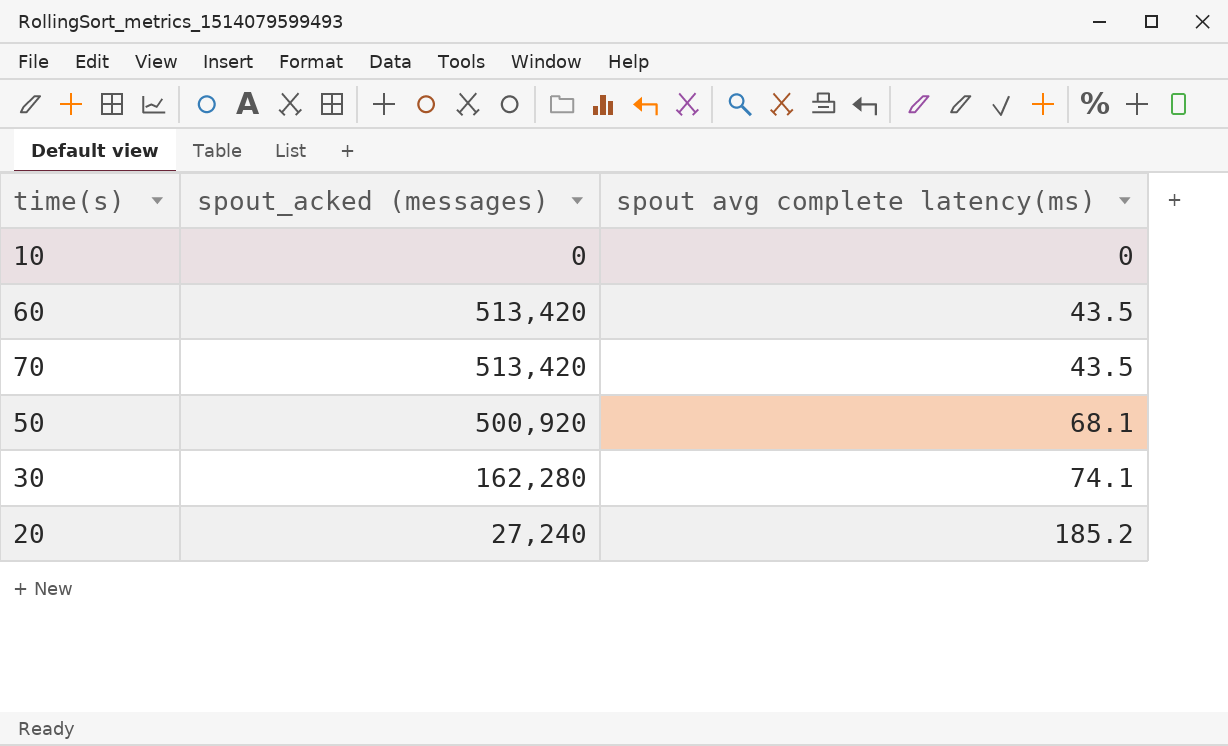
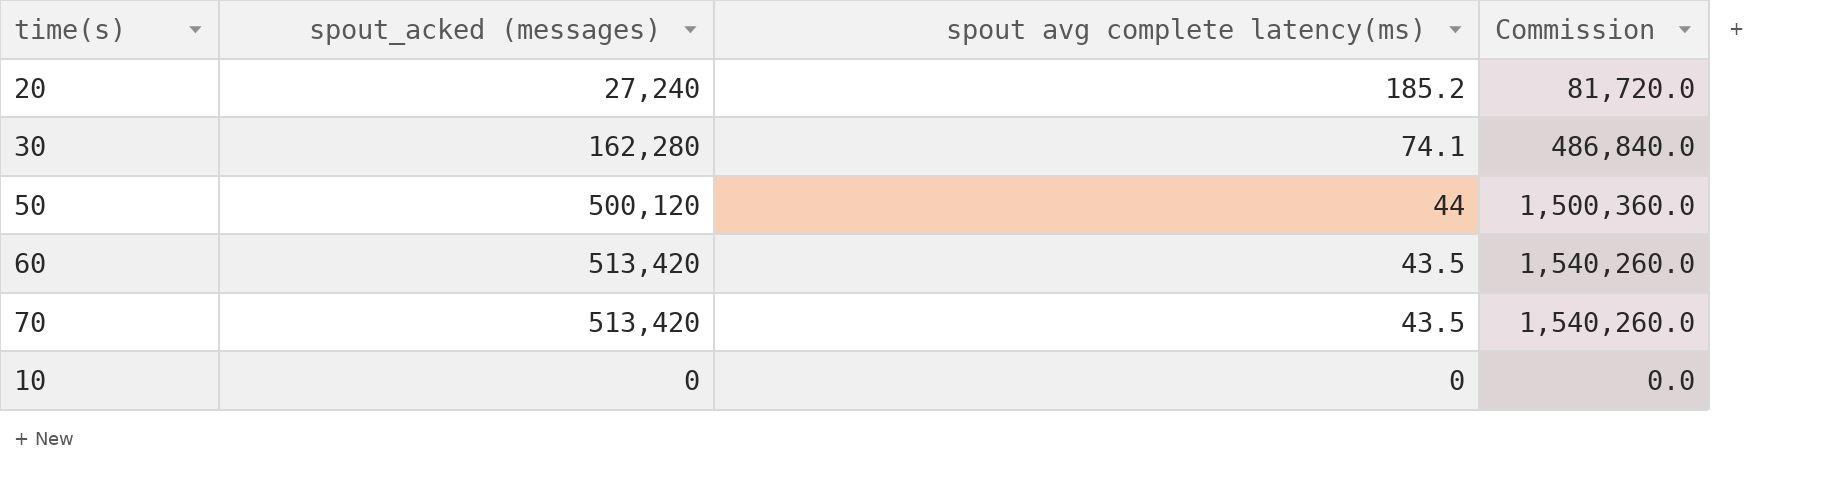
row order: spout avg complete latency(ms) ascending -> spout avg complete latency(ms) descending
column Commission | formula: none -> [spout_acked (messages)] * 3
50 | spout_acked (messages): 500,920 -> 500,120
50 | spout avg complete latency(ms): 68.1 -> 44

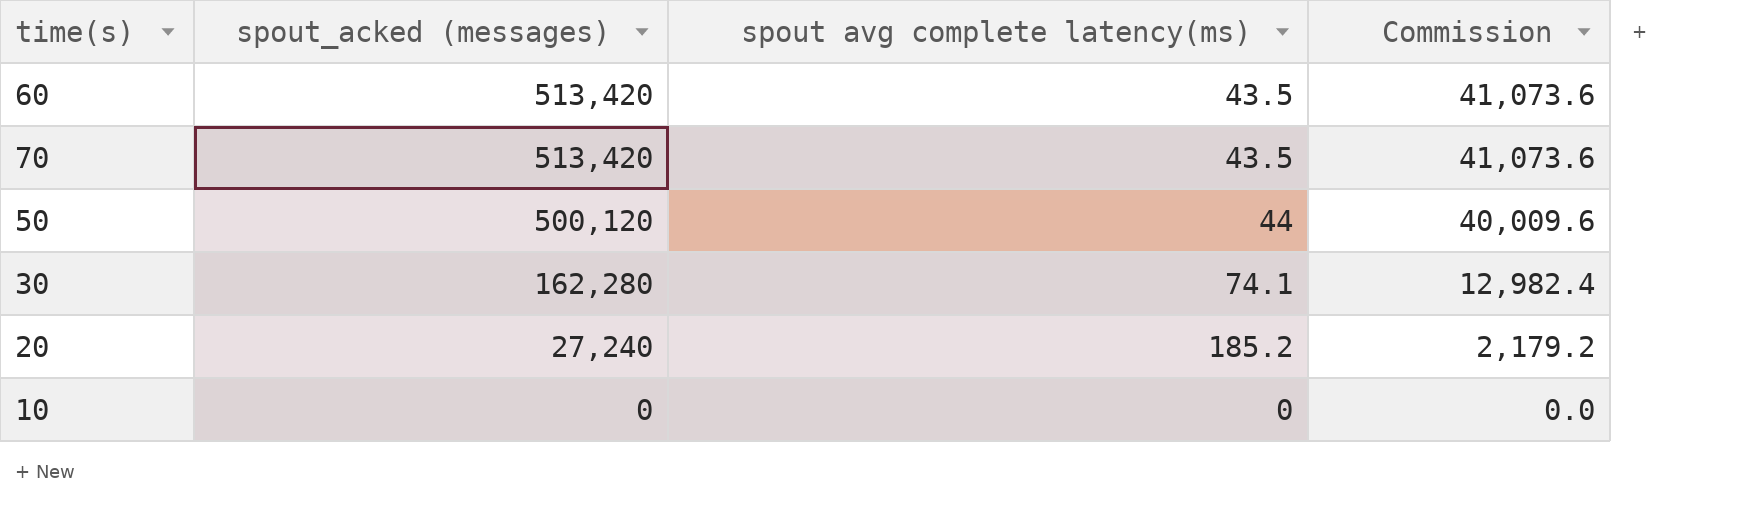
row order: spout avg complete latency(ms) descending -> spout_acked (messages) descending
column Commission | formula: [spout_acked (messages)] * 3 -> [spout_acked (messages)] * 0.08

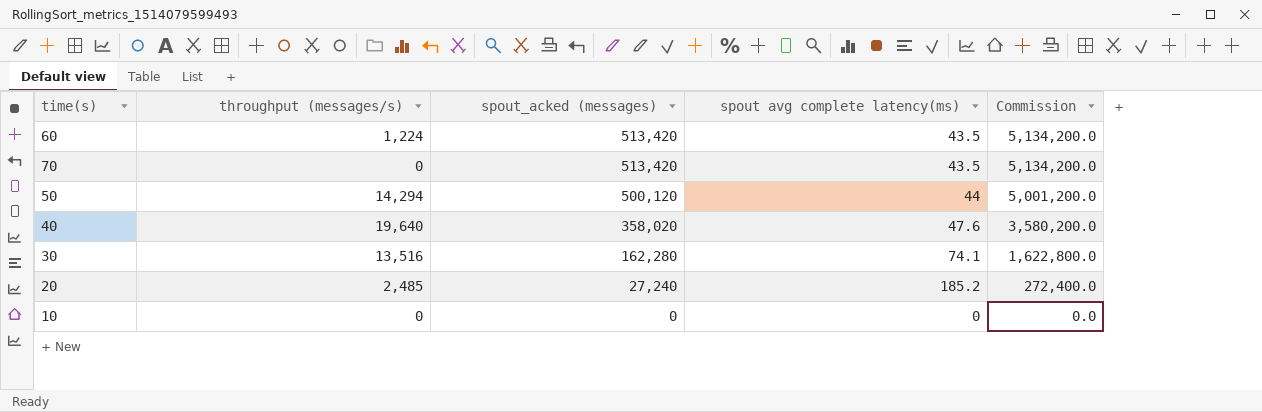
column throughput (messages/s) | position: none -> 2
column Commission | formula: [spout_acked (messages)] * 0.08 -> [spout_acked (messages)] * 10
row 40: none -> 19,640 | 358,020 | 47.6 | 3,580,200.0

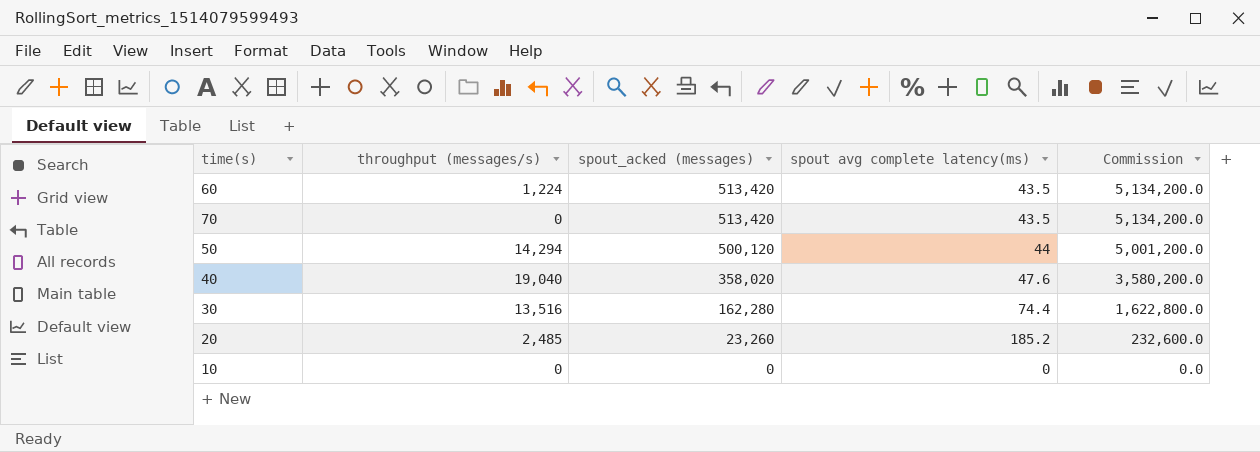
40 | throughput (messages/s): 19,640 -> 19,040
30 | spout avg complete latency(ms): 74.1 -> 74.4
20 | spout_acked (messages): 27,240 -> 23,260
20 | Commission: 272,400.0 -> 232,600.0

